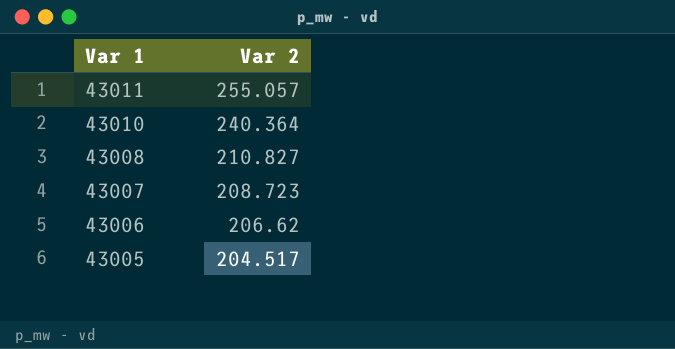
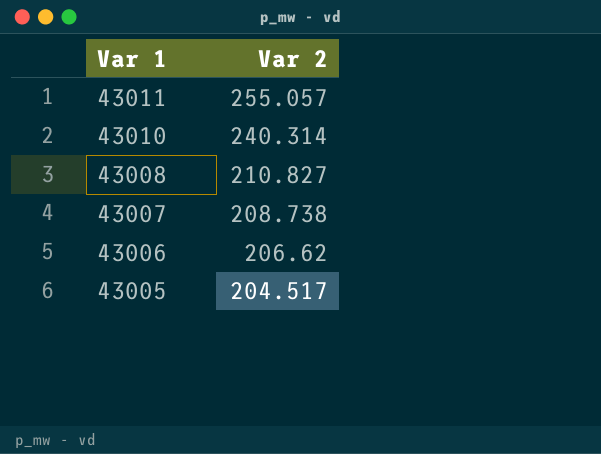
43010 | Var 2: 240.364 -> 240.314
43007 | Var 2: 208.723 -> 208.738

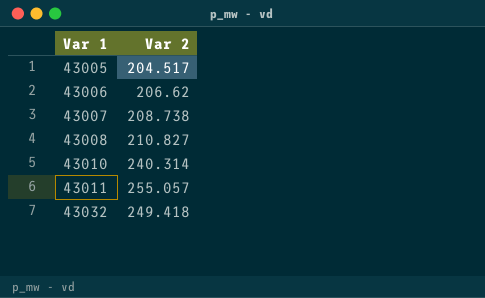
row order: Var 1 descending -> Var 1 ascending
row 43032: none -> 249.418

